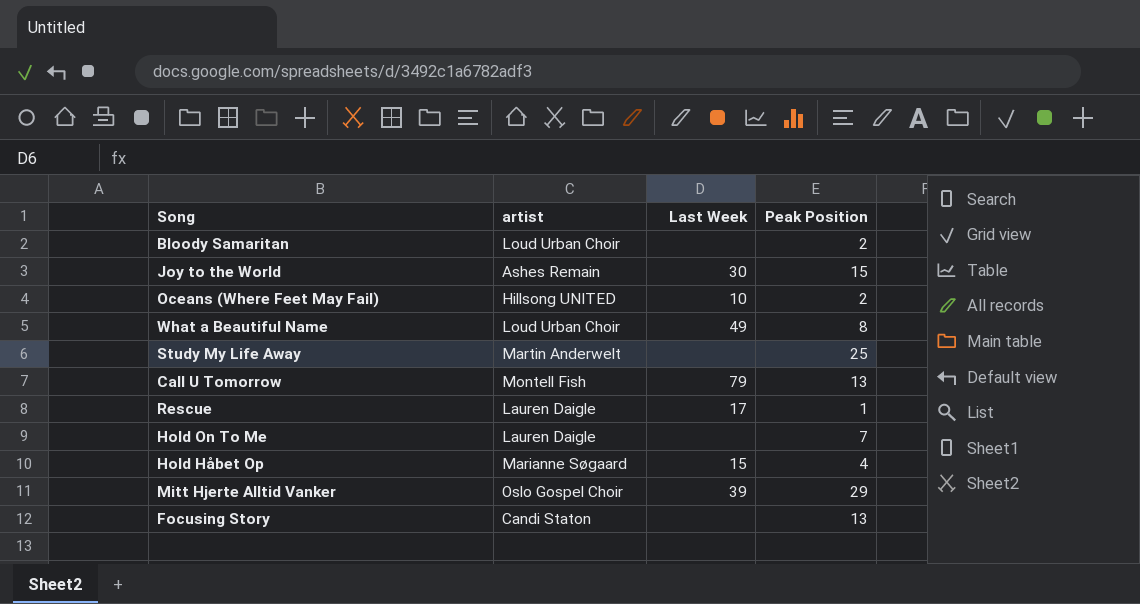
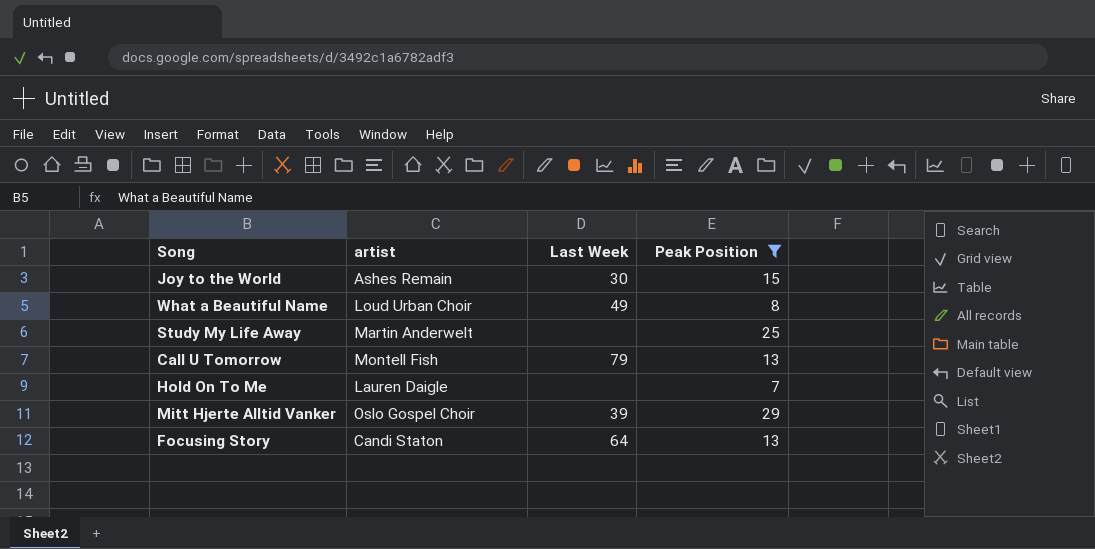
filter: none -> Peak Position >= 7
Focusing Story | Last Week: none -> 64

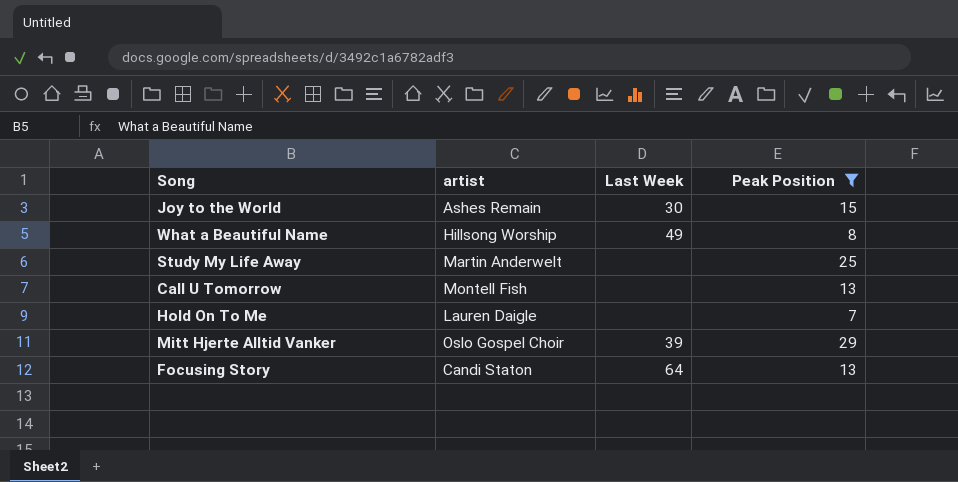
What a Beautiful Name | artist: Loud Urban Choir -> Hillsong Worship
Call U Tomorrow | Last Week: 79 -> none

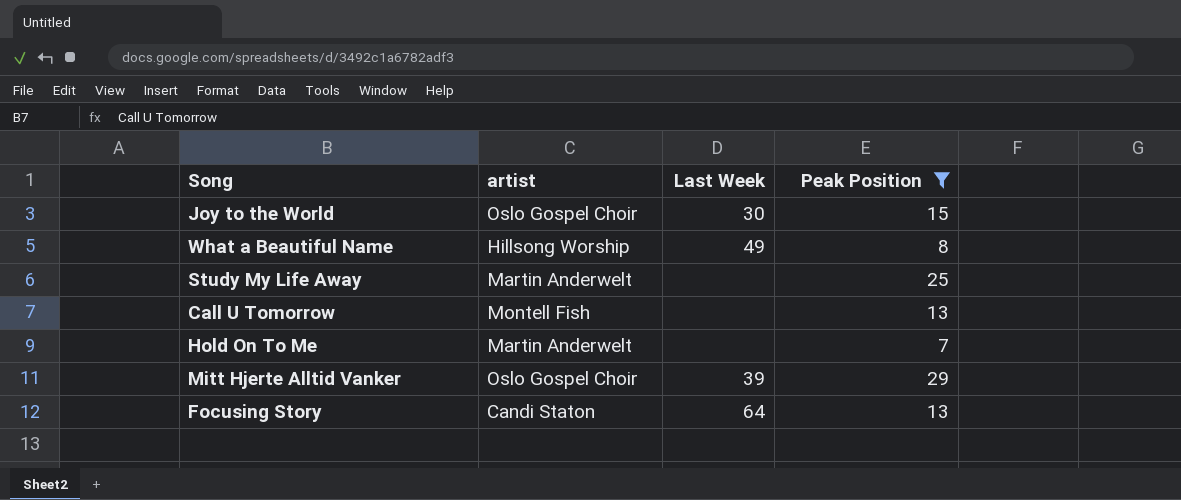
Joy to the World | artist: Ashes Remain -> Oslo Gospel Choir
Hold On To Me | artist: Lauren Daigle -> Martin Anderwelt

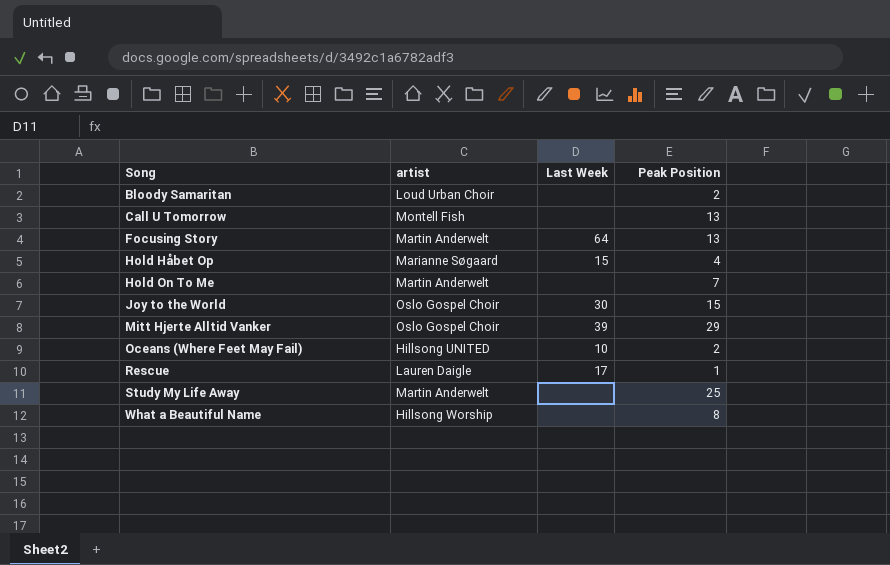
filter: Peak Position >= 7 -> none
row order: none -> Song ascending
Focusing Story | artist: Candi Staton -> Martin Anderwelt
What a Beautiful Name | Last Week: 49 -> none

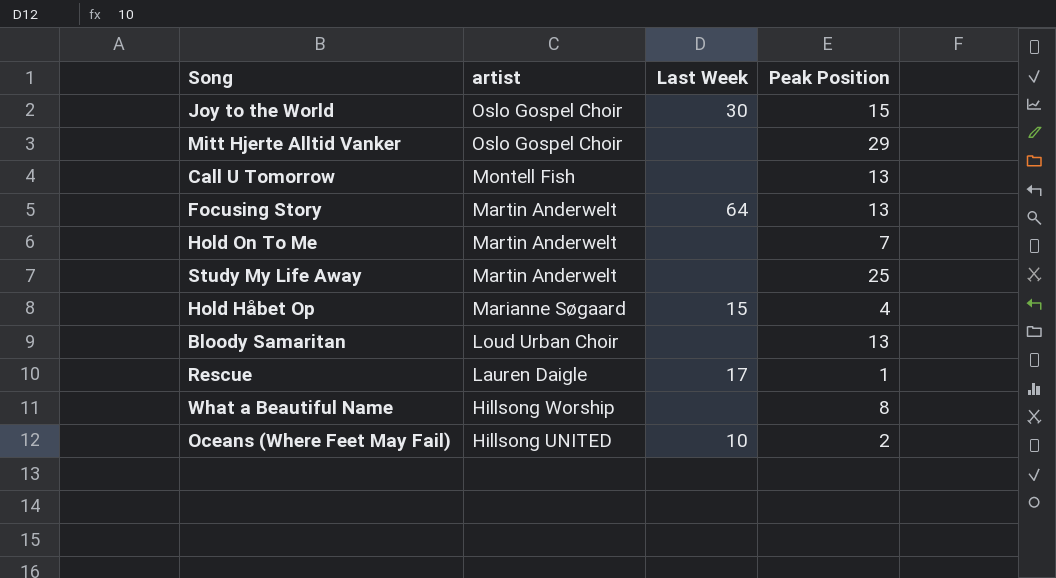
row order: Song ascending -> artist descending
Mitt Hjerte Alltid Vanker | Last Week: 39 -> none
Bloody Samaritan | Peak Position: 2 -> 13

